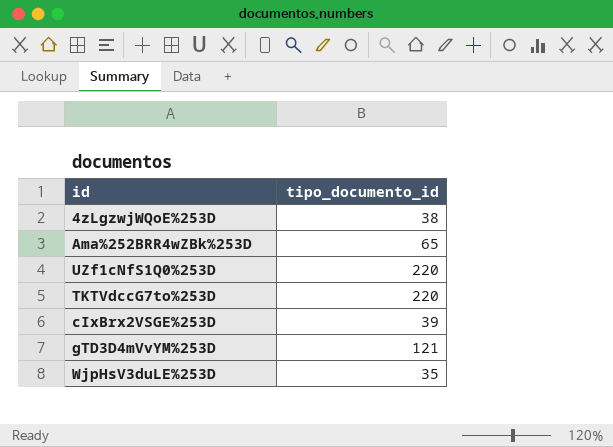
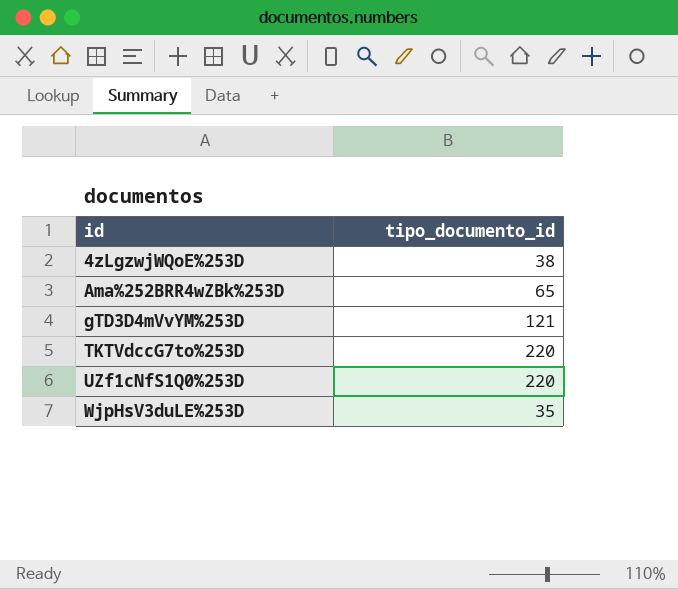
row order: none -> id ascending
row cIxBrx2VSGE%253D: 39 -> none

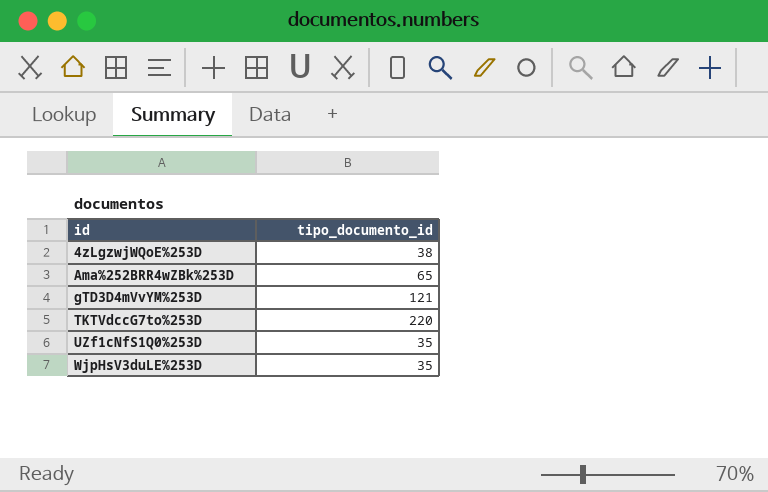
UZf1cNfS1Q0%253D | tipo_documento_id: 220 -> 35

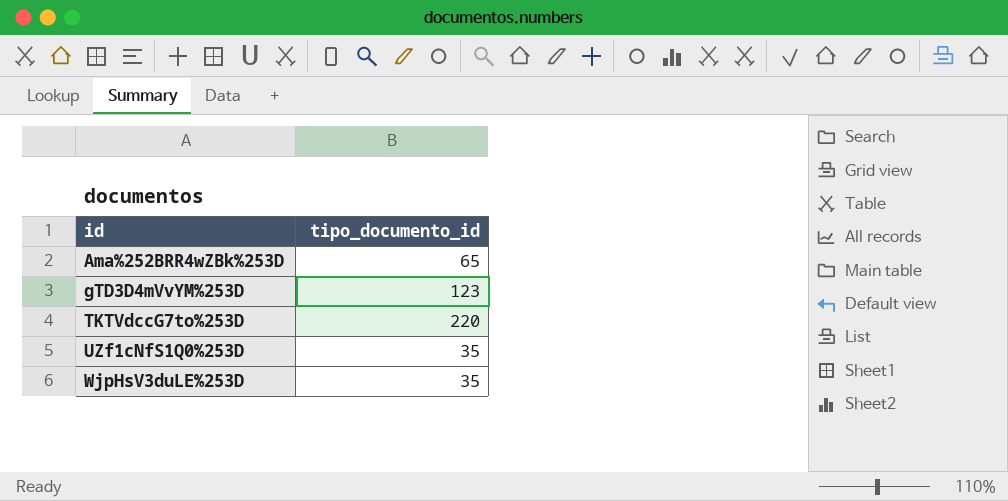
row 4zLgzwjWQoE%253D: 38 -> none
gTD3D4mVvYM%253D | tipo_documento_id: 121 -> 123

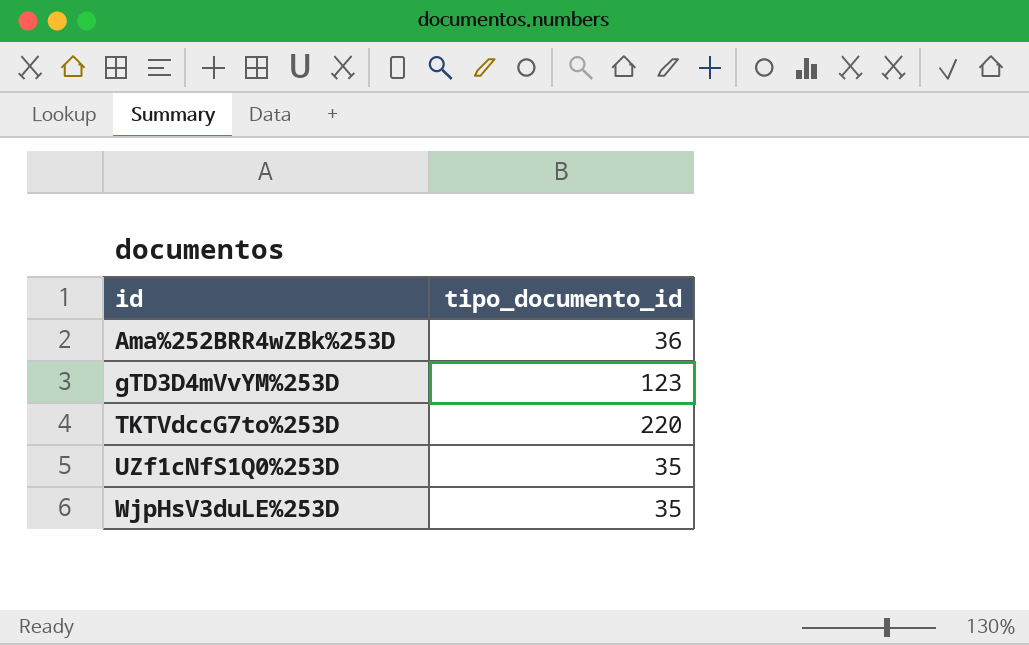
Ama%252BRR4wZBk%253D | tipo_documento_id: 65 -> 36

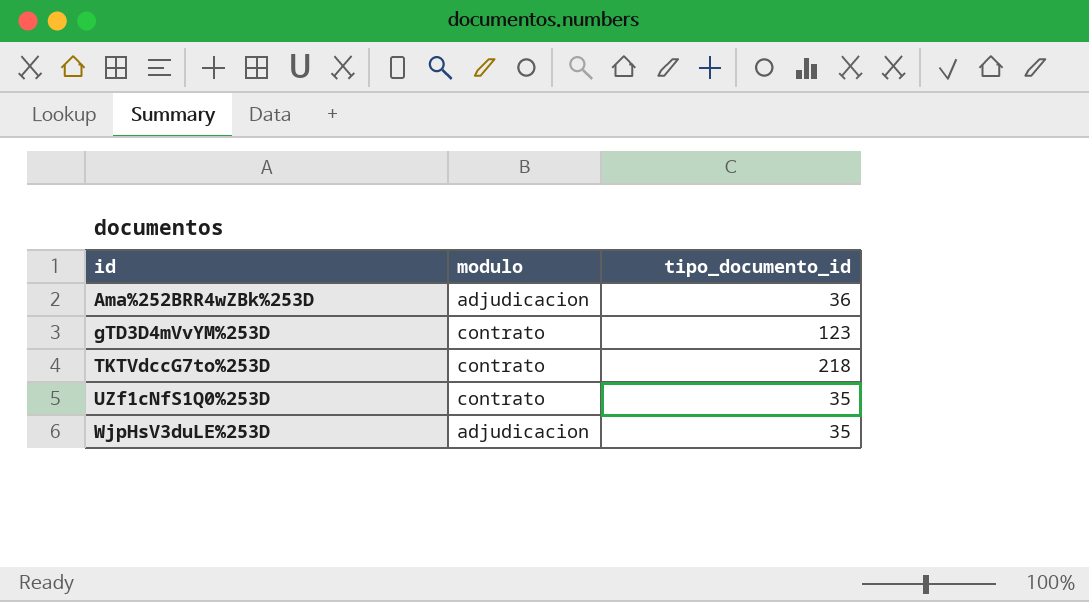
column modulo | position: none -> 2
TKTVdccG7to%253D | tipo_documento_id: 220 -> 218

